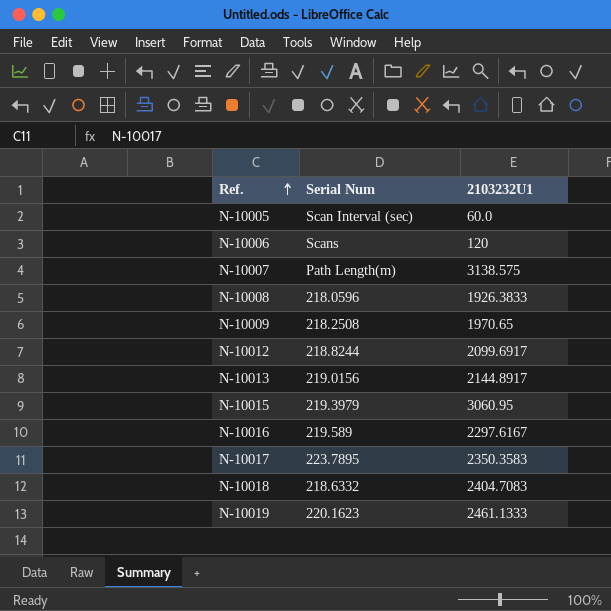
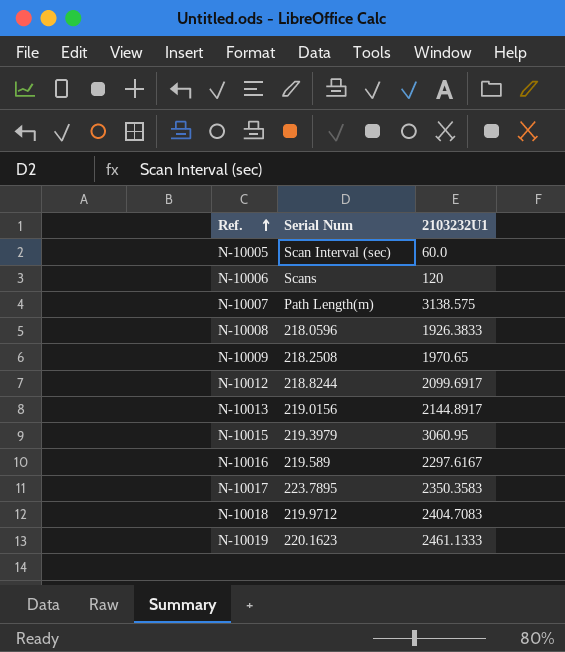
N-10018 | Serial Num: 218.6332 -> 219.9712

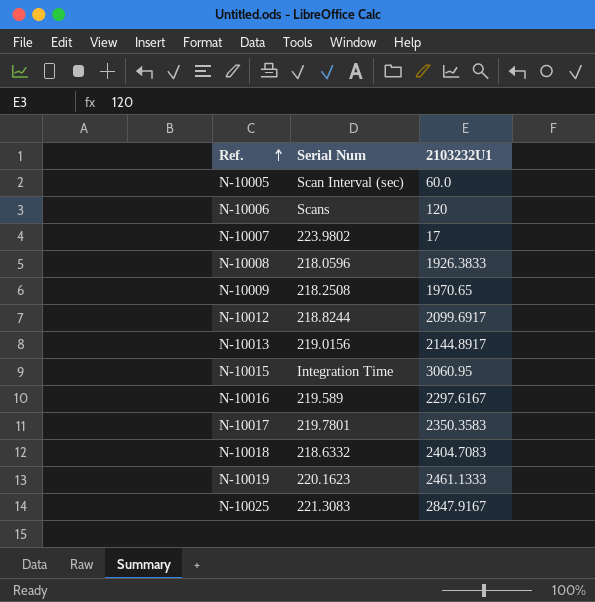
N-10007 | Serial Num: Path Length(m) -> 223.9802
N-10007 | 2103232U1: 3138.575 -> 17
N-10015 | Serial Num: 219.3979 -> Integration Time
N-10017 | Serial Num: 223.7895 -> 219.7801
N-10018 | Serial Num: 219.9712 -> 218.6332
row N-10025: none -> 221.3083 | 2847.9167

